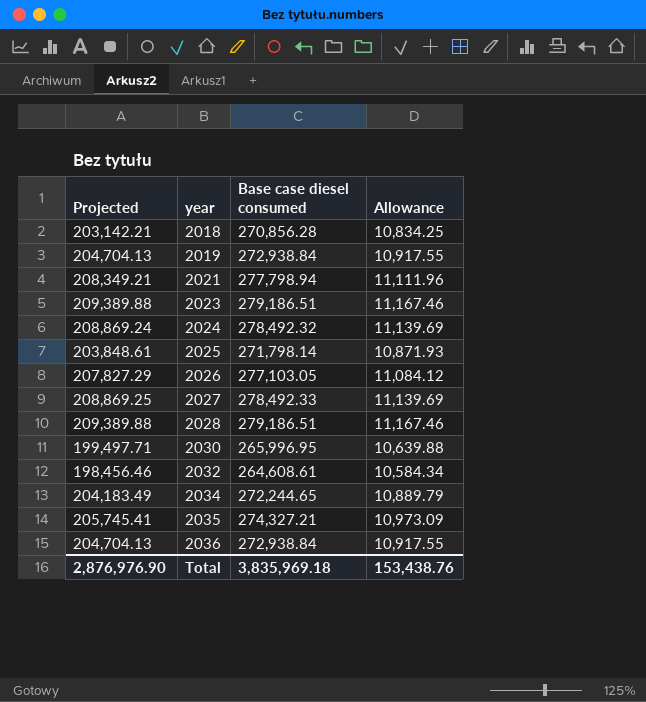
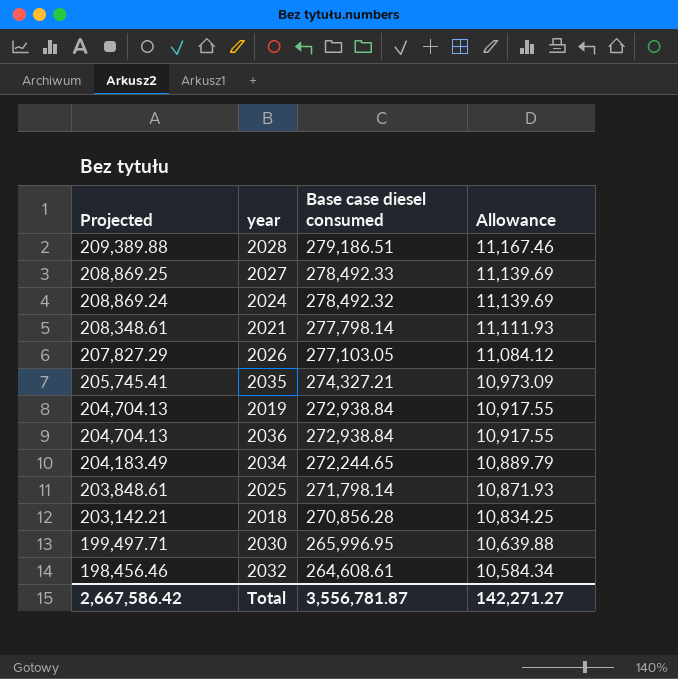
row order: year ascending -> Projected descending
row 2023: 209,389.88 | 279,186.51 | 11,167.46 -> none
2021 | Projected: 208,349.21 -> 208,348.61
2021 | Base case diesel consumed: 277,798.94 -> 277,798.14
2021 | Allowance: 11,111.96 -> 11,111.93
Total | Projected: 2,876,976.90 -> 2,667,586.42
Total | Base case diesel consumed: 3,835,969.18 -> 3,556,781.87
Total | Allowance: 153,438.76 -> 142,271.27

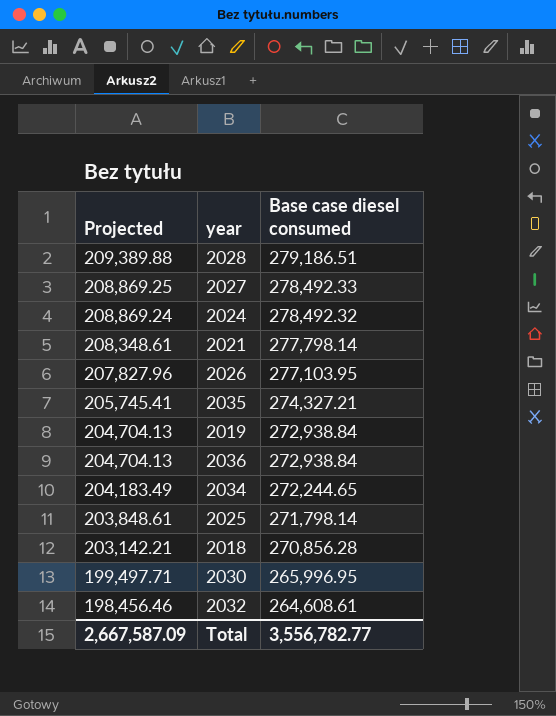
column Allowance | formula: [Base case diesel consumed] * 0.04 -> none
2026 | Projected: 207,827.29 -> 207,827.96
2026 | Base case diesel consumed: 277,103.05 -> 277,103.95
Total | Projected: 2,667,586.42 -> 2,667,587.09
Total | Base case diesel consumed: 3,556,781.87 -> 3,556,782.77

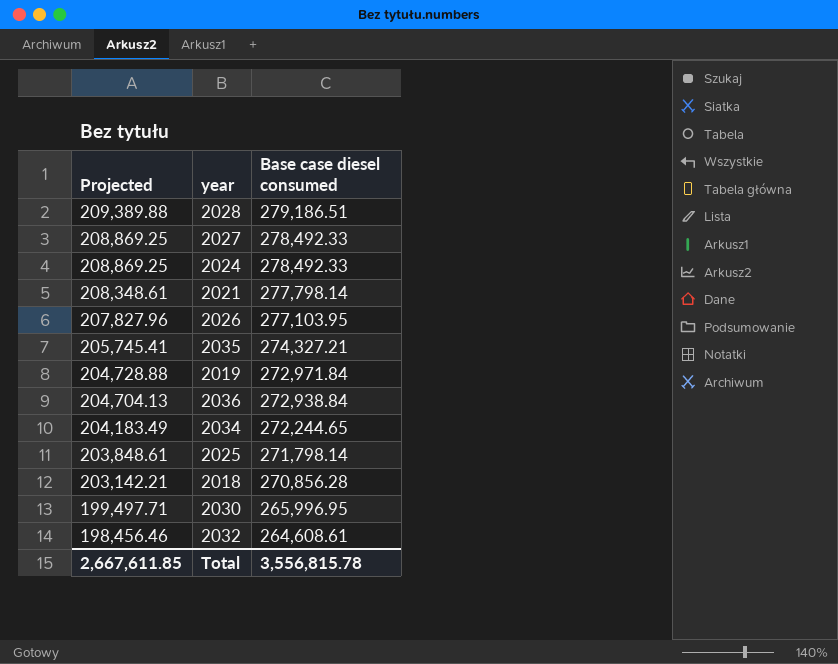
2024 | Projected: 208,869.24 -> 208,869.25
2024 | Base case diesel consumed: 278,492.32 -> 278,492.33
2019 | Projected: 204,704.13 -> 204,728.88
2019 | Base case diesel consumed: 272,938.84 -> 272,971.84
Total | Projected: 2,667,587.09 -> 2,667,611.85
Total | Base case diesel consumed: 3,556,782.77 -> 3,556,815.78

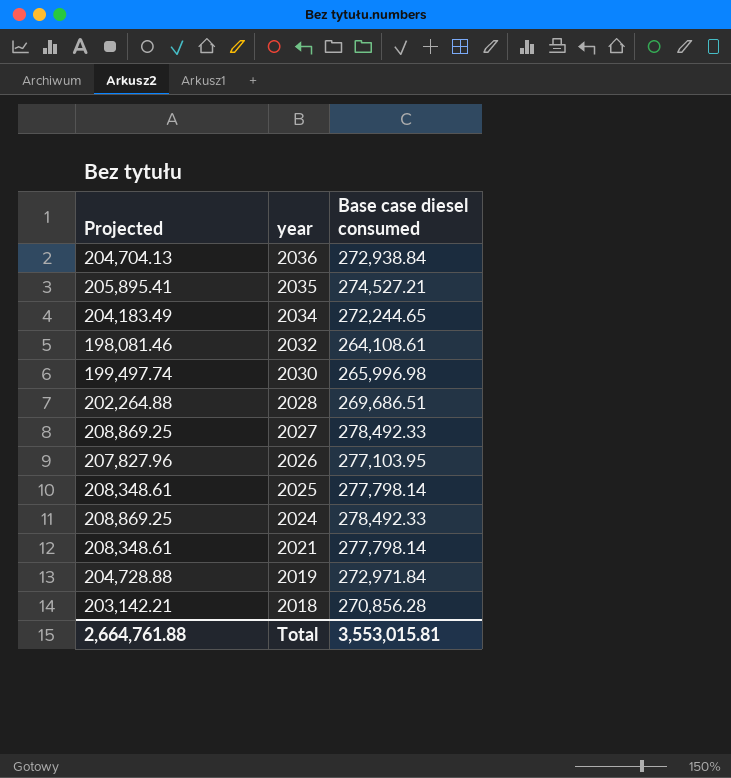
row order: Projected descending -> year descending
2035 | Projected: 205,745.41 -> 205,895.41
2035 | Base case diesel consumed: 274,327.21 -> 274,527.21
2032 | Projected: 198,456.46 -> 198,081.46
2032 | Base case diesel consumed: 264,608.61 -> 264,108.61
2030 | Projected: 199,497.71 -> 199,497.74
2030 | Base case diesel consumed: 265,996.95 -> 265,996.98
2028 | Projected: 209,389.88 -> 202,264.88
2028 | Base case diesel consumed: 279,186.51 -> 269,686.51
2025 | Projected: 203,848.61 -> 208,348.61
2025 | Base case diesel consumed: 271,798.14 -> 277,798.14
Total | Projected: 2,667,611.85 -> 2,664,761.88
Total | Base case diesel consumed: 3,556,815.78 -> 3,553,015.81

